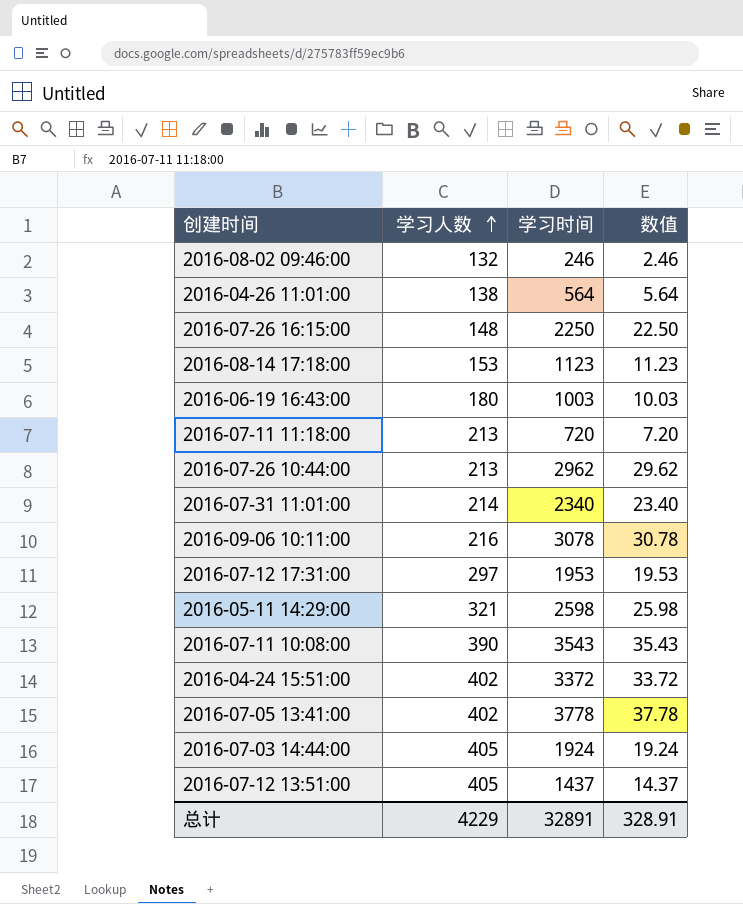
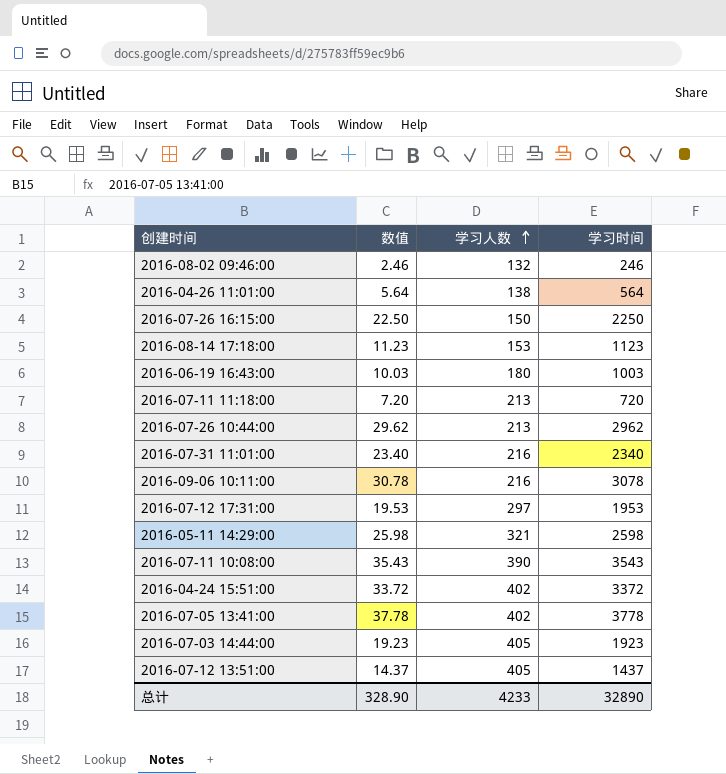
column 数值 | position: 4 -> 2
2016-07-26 16:15:00 | 学习人数: 148 -> 150
2016-07-31 11:01:00 | 学习人数: 214 -> 216
2016-07-03 14:44:00 | 数值: 19.24 -> 19.23
2016-07-03 14:44:00 | 学习时间: 1924 -> 1923
总计 | 数值: 328.91 -> 328.90
总计 | 学习人数: 4229 -> 4233
总计 | 学习时间: 32891 -> 32890

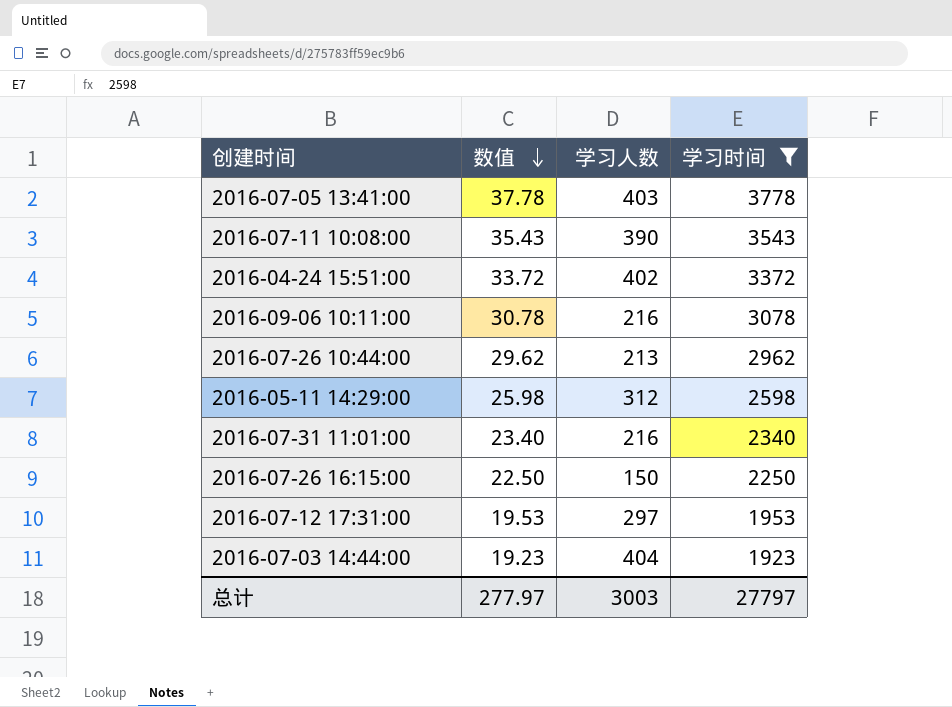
filter: none -> 学习时间 >= 1923
row order: 学习人数 ascending -> 数值 descending
2016-07-05 13:41:00 | 学习人数: 402 -> 403
2016-05-11 14:29:00 | 学习人数: 321 -> 312
2016-07-03 14:44:00 | 学习人数: 405 -> 404
总计 | 数值: 328.90 -> 277.97
总计 | 学习人数: 4233 -> 3003
总计 | 学习时间: 32890 -> 27797

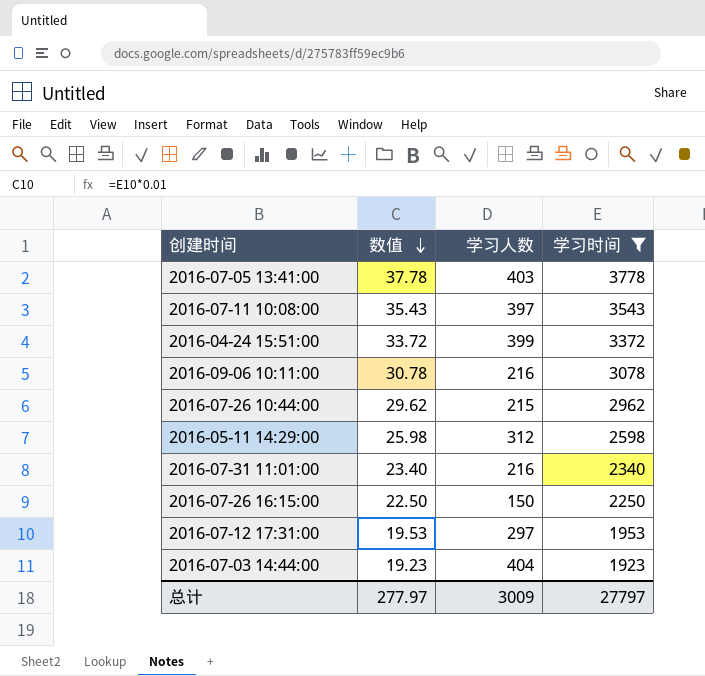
2016-07-11 10:08:00 | 学习人数: 390 -> 397
2016-04-24 15:51:00 | 学习人数: 402 -> 399
2016-07-26 10:44:00 | 学习人数: 213 -> 215
总计 | 学习人数: 3003 -> 3009

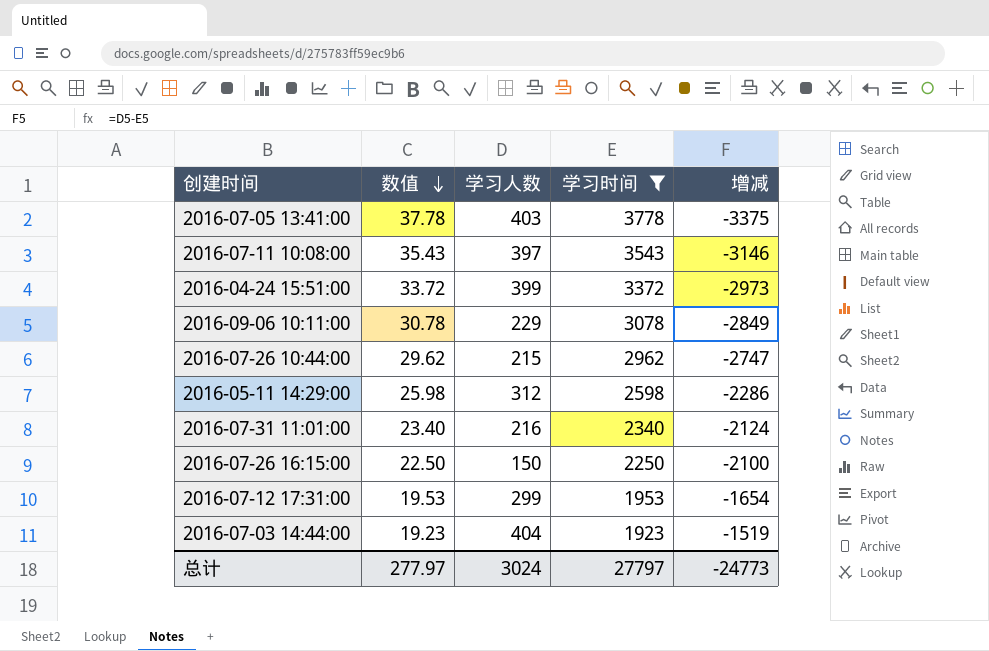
column 增减 | formula: none -> [学习人数] - [学习时间]
2016-09-06 10:11:00 | 学习人数: 216 -> 229
2016-07-12 17:31:00 | 学习人数: 297 -> 299
总计 | 学习人数: 3009 -> 3024

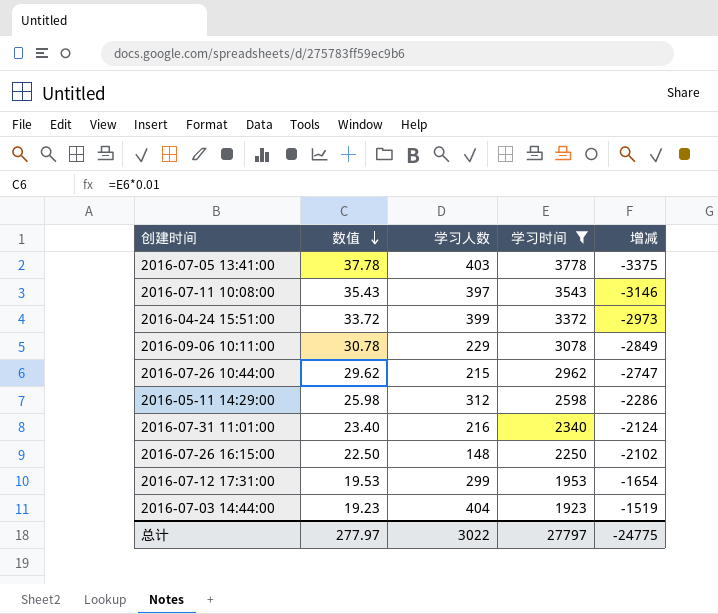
2016-07-26 16:15:00 | 学习人数: 150 -> 148
2016-07-26 16:15:00 | 增减: -2100 -> -2102
总计 | 学习人数: 3024 -> 3022
总计 | 增减: -24773 -> -24775

